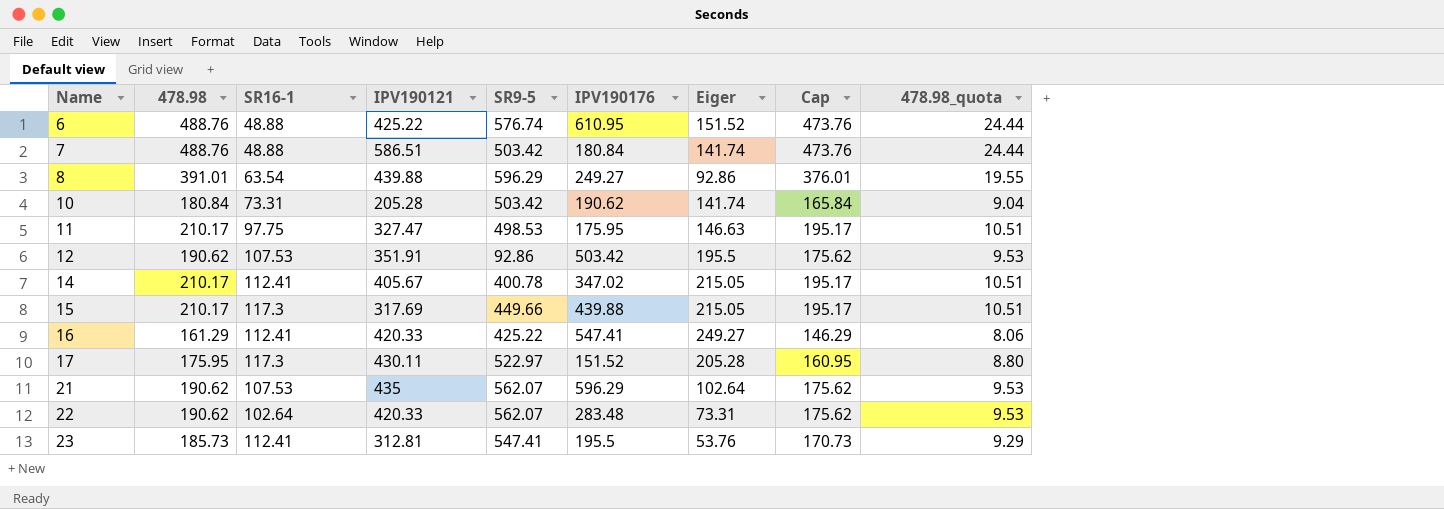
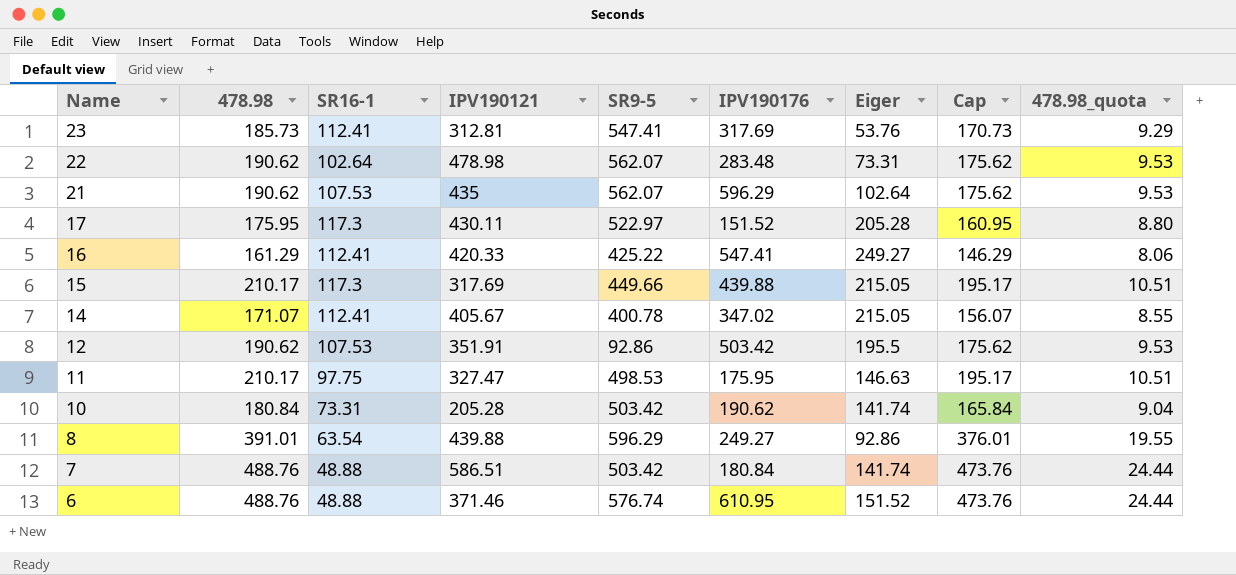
row order: Name ascending -> Name descending
23 | IPV190176: 195.5 -> 317.69
22 | IPV190121: 420.33 -> 478.98
14 | 478.98: 210.17 -> 171.07
14 | Cap: 195.17 -> 156.07
14 | 478.98_quota: 10.51 -> 8.55
6 | IPV190121: 425.22 -> 371.46

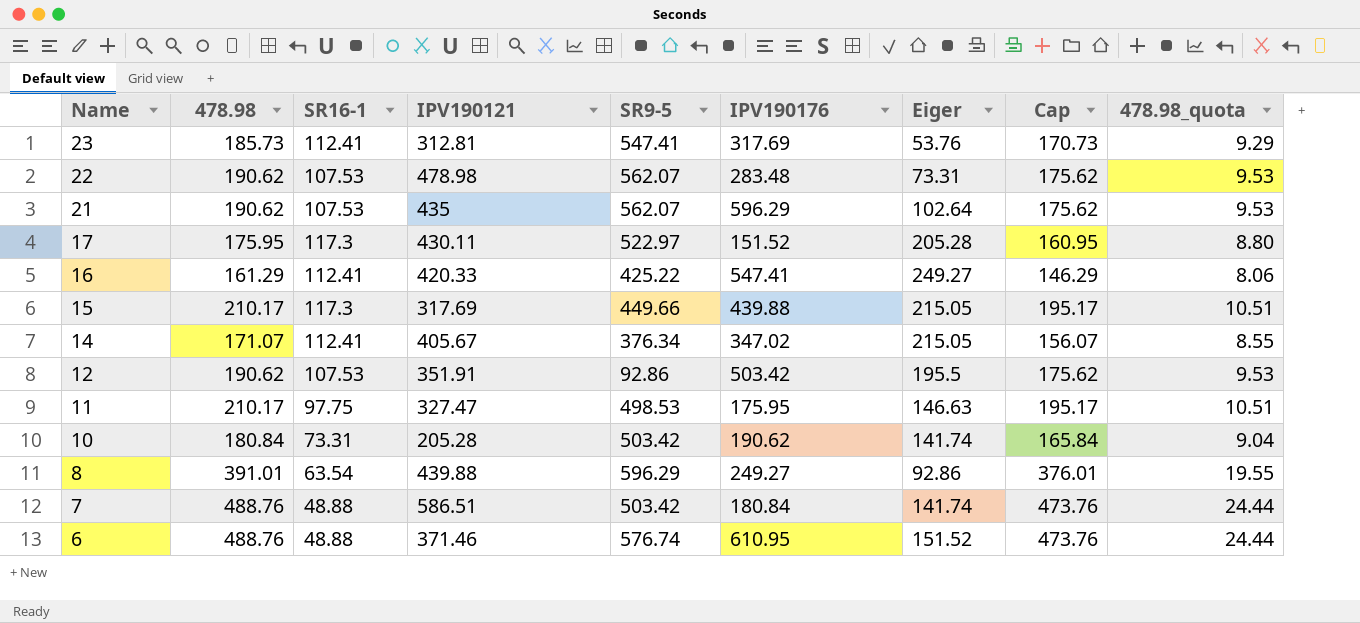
22 | SR16-1: 102.64 -> 107.53
14 | SR9-5: 400.78 -> 376.34

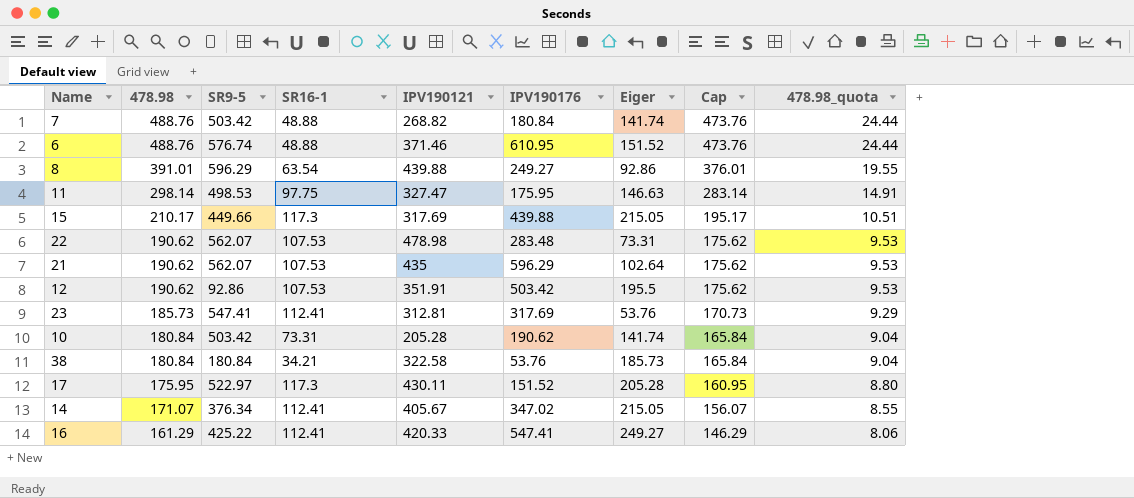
row order: Name descending -> 478.98 descending
column SR9-5 | position: 5 -> 3
7 | IPV190121: 586.51 -> 268.82
11 | 478.98: 210.17 -> 298.14
11 | Cap: 195.17 -> 283.14
11 | 478.98_quota: 10.51 -> 14.91
row 38: none -> 180.84 | 180.84 | 34.21 | 322.58 | 53.76 | 185.73 | 165.84 | 9.04

